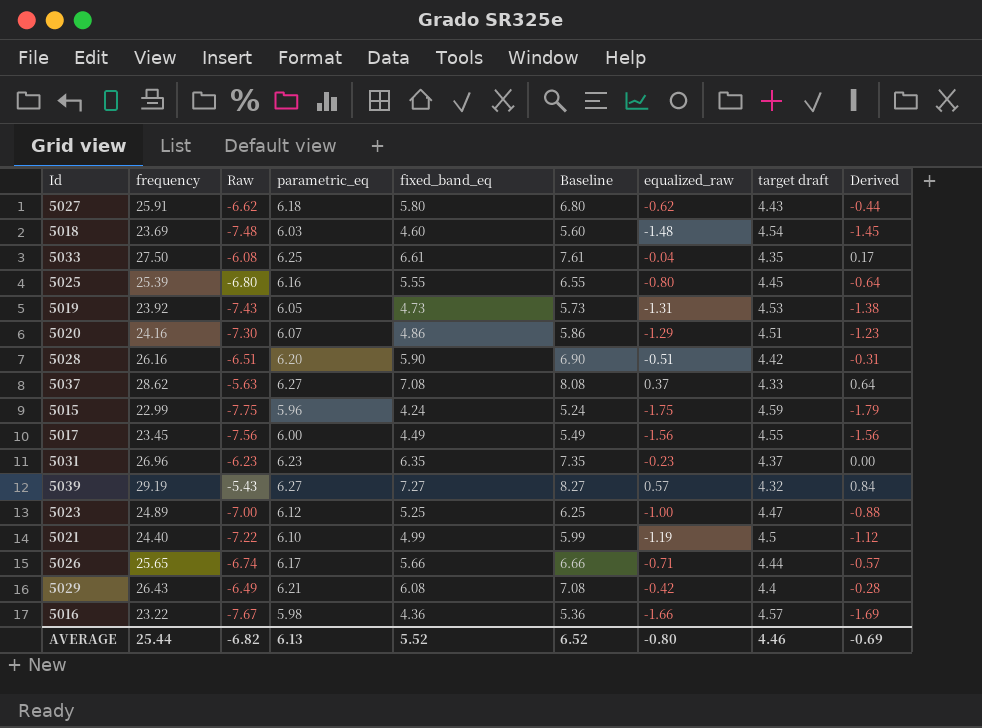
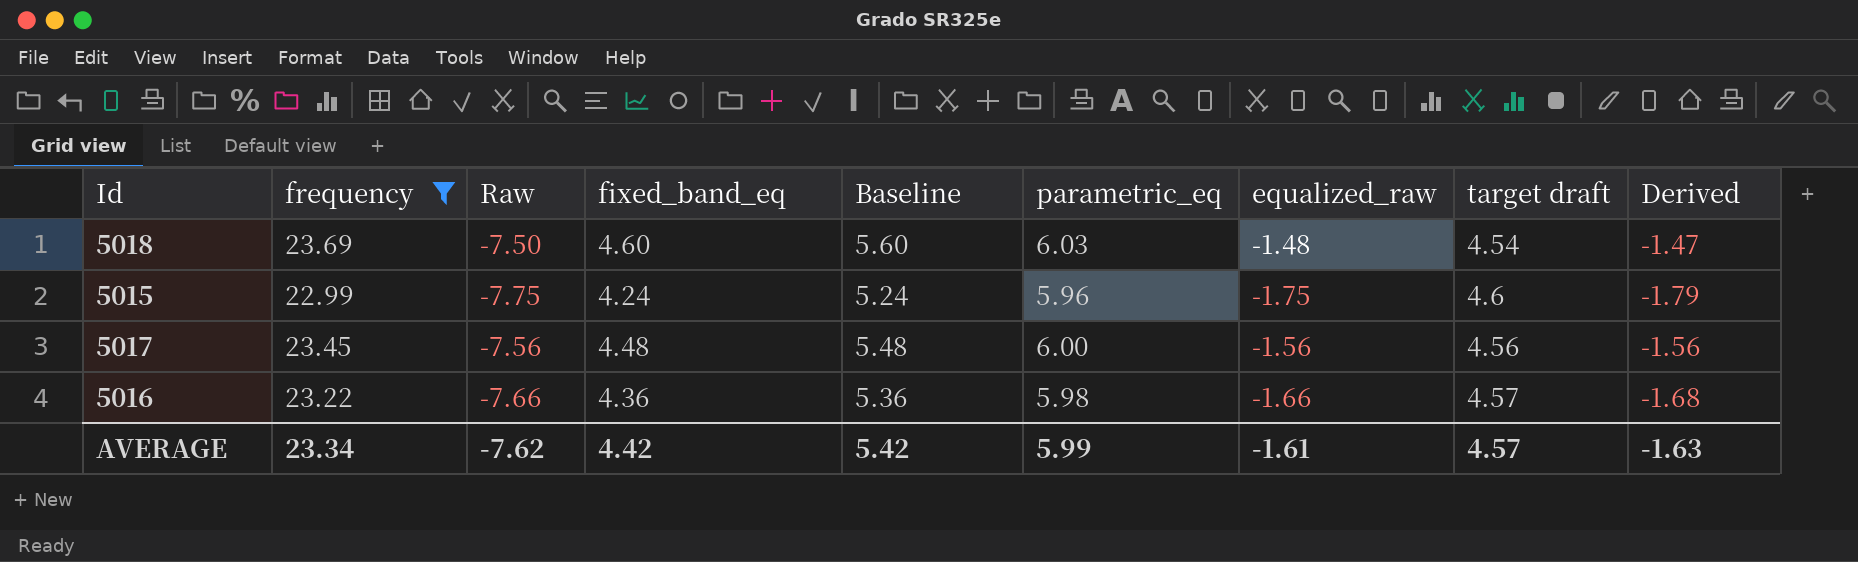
filter: none -> frequency <= 23.69
column parametric_eq | position: 4 -> 6
5018 | Raw: -7.48 -> -7.50
5018 | Derived: -1.45 -> -1.47
5015 | target draft: 4.59 -> 4.6
5017 | fixed_band_eq: 4.49 -> 4.48
5017 | Baseline: 5.49 -> 5.48
5017 | target draft: 4.55 -> 4.56
5016 | Raw: -7.67 -> -7.66
5016 | Derived: -1.69 -> -1.68
AVERAGE | frequency: 25.44 -> 23.34
AVERAGE | Raw: -6.82 -> -7.62
AVERAGE | fixed_band_eq: 5.52 -> 4.42
AVERAGE | Baseline: 6.52 -> 5.42
AVERAGE | parametric_eq: 6.13 -> 5.99
AVERAGE | equalized_raw: -0.80 -> -1.61
AVERAGE | target draft: 4.46 -> 4.57
AVERAGE | Derived: -0.69 -> -1.63

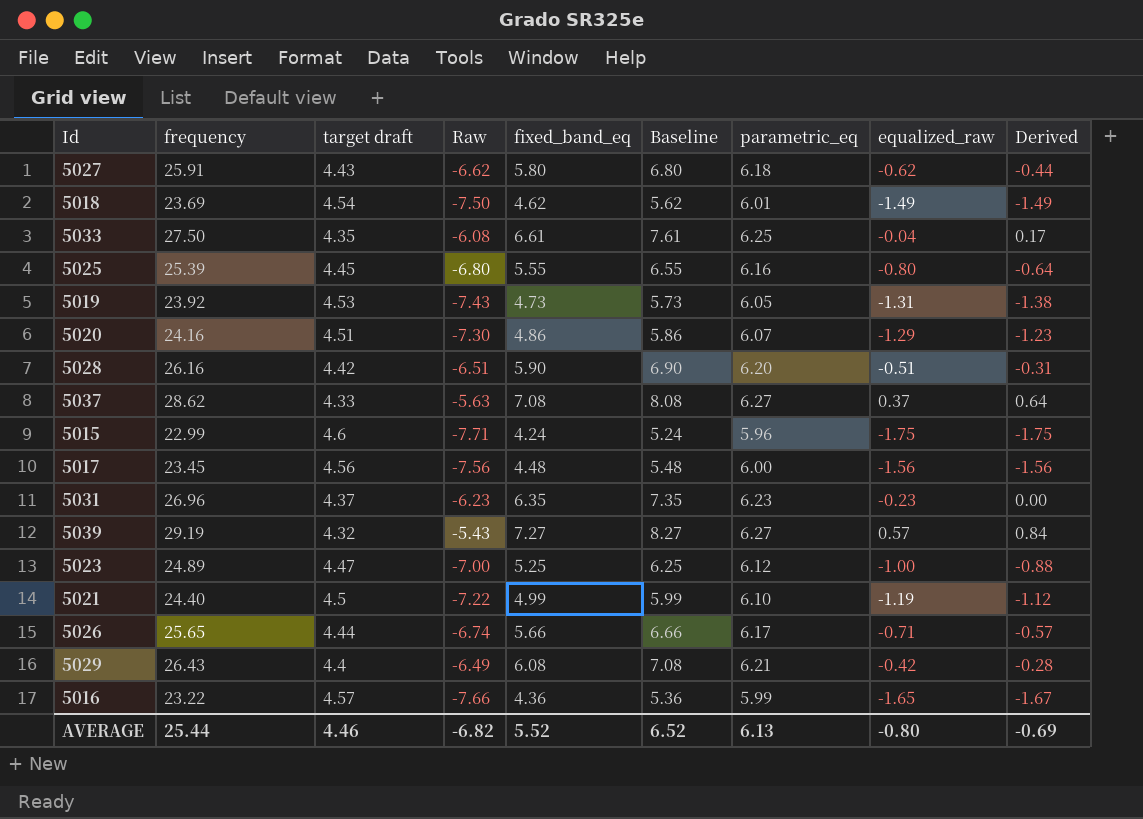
filter: frequency <= 23.69 -> none
column target draft | position: 8 -> 3
5018 | fixed_band_eq: 4.60 -> 4.62
5018 | Baseline: 5.60 -> 5.62
5018 | parametric_eq: 6.03 -> 6.01
5018 | equalized_raw: -1.48 -> -1.49
5018 | Derived: -1.47 -> -1.49
5015 | Raw: -7.75 -> -7.71
5015 | Derived: -1.79 -> -1.75
5016 | parametric_eq: 5.98 -> 5.99
5016 | equalized_raw: -1.66 -> -1.65
5016 | Derived: -1.68 -> -1.67
AVERAGE | frequency: 23.34 -> 25.44
AVERAGE | target draft: 4.57 -> 4.46
AVERAGE | Raw: -7.62 -> -6.82
AVERAGE | fixed_band_eq: 4.42 -> 5.52
AVERAGE | Baseline: 5.42 -> 6.52
AVERAGE | parametric_eq: 5.99 -> 6.13
AVERAGE | equalized_raw: -1.61 -> -0.80
AVERAGE | Derived: -1.63 -> -0.69

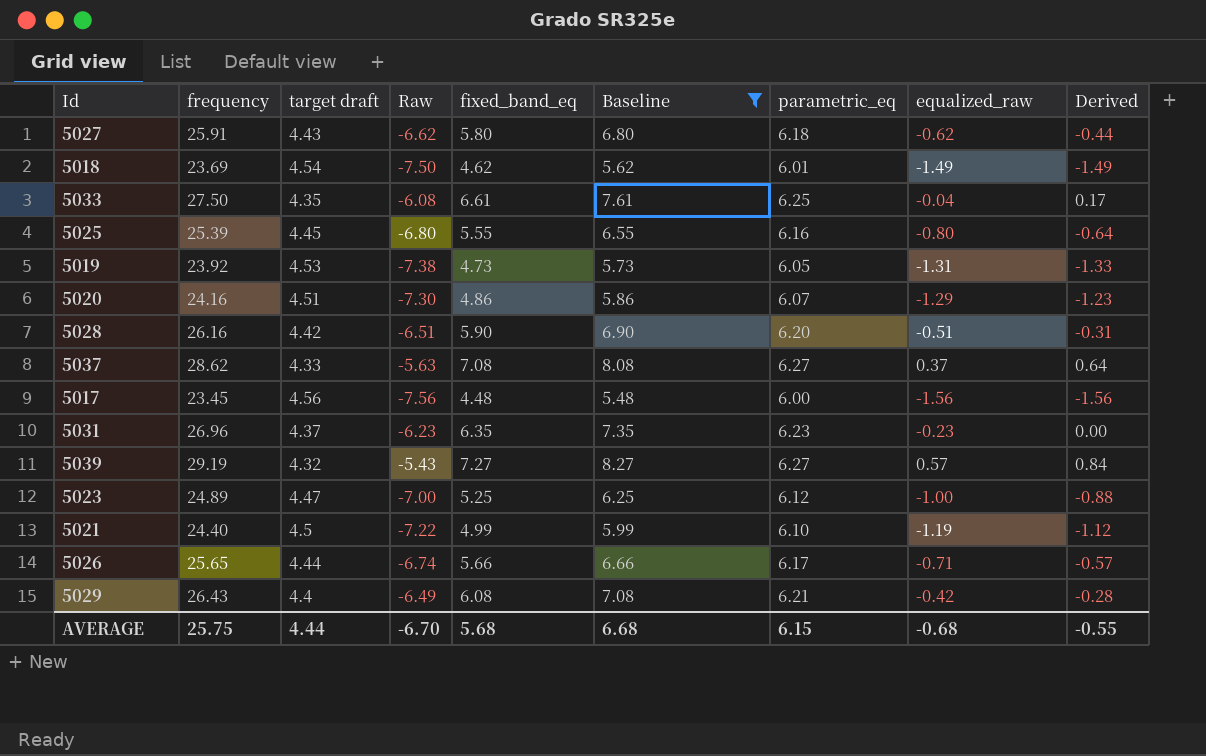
filter: none -> Baseline >= 5.48
5019 | Raw: -7.43 -> -7.38
5019 | Derived: -1.38 -> -1.33
AVERAGE | frequency: 25.44 -> 25.75
AVERAGE | target draft: 4.46 -> 4.44
AVERAGE | Raw: -6.82 -> -6.70
AVERAGE | fixed_band_eq: 5.52 -> 5.68
AVERAGE | Baseline: 6.52 -> 6.68
AVERAGE | parametric_eq: 6.13 -> 6.15
AVERAGE | equalized_raw: -0.80 -> -0.68
AVERAGE | Derived: -0.69 -> -0.55

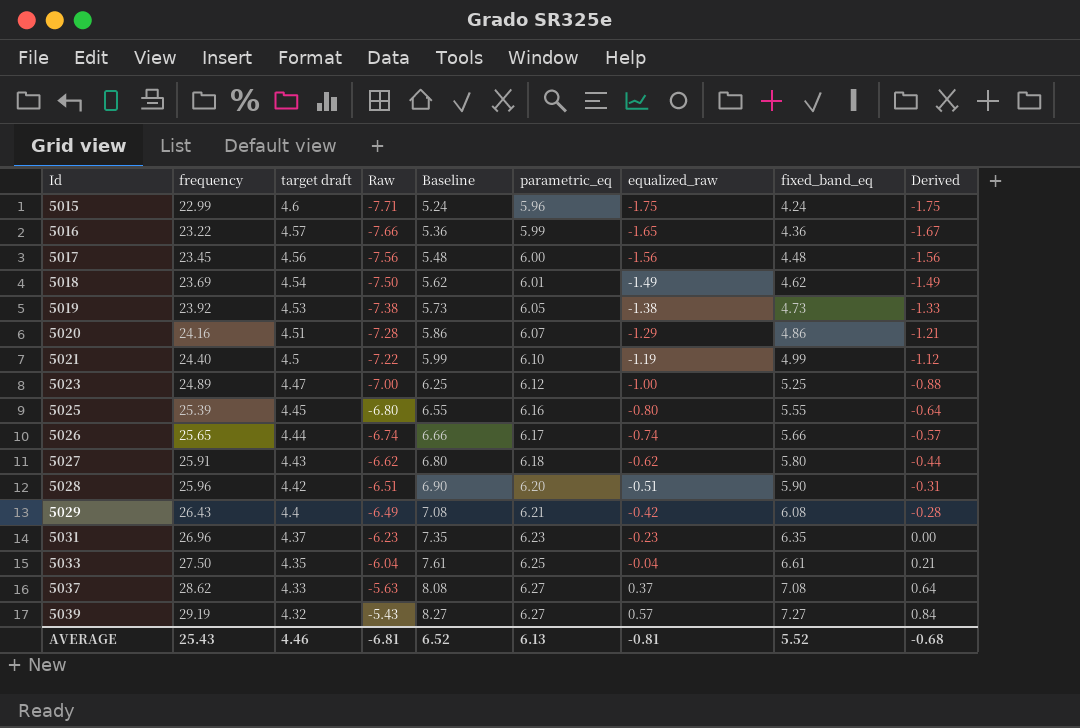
filter: Baseline >= 5.48 -> none
row order: none -> Id ascending
column fixed_band_eq | position: 5 -> 8
5019 | equalized_raw: -1.31 -> -1.38
5020 | Raw: -7.30 -> -7.28
5020 | Derived: -1.23 -> -1.21
5026 | equalized_raw: -0.71 -> -0.74
5028 | frequency: 26.16 -> 25.96
5033 | Raw: -6.08 -> -6.04
5033 | Derived: 0.17 -> 0.21
AVERAGE | frequency: 25.75 -> 25.43
AVERAGE | target draft: 4.44 -> 4.46
AVERAGE | Raw: -6.70 -> -6.81
AVERAGE | Baseline: 6.68 -> 6.52
AVERAGE | parametric_eq: 6.15 -> 6.13
AVERAGE | equalized_raw: -0.68 -> -0.81
AVERAGE | fixed_band_eq: 5.68 -> 5.52
AVERAGE | Derived: -0.55 -> -0.68

